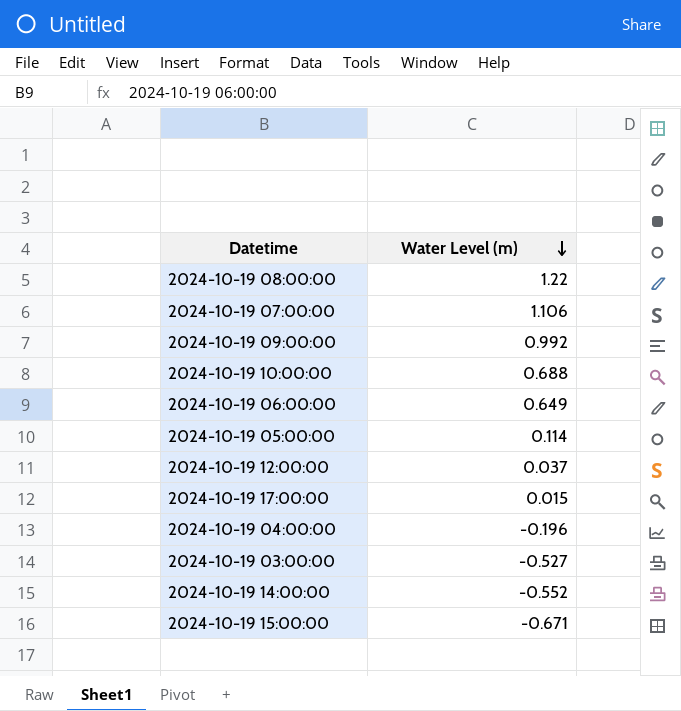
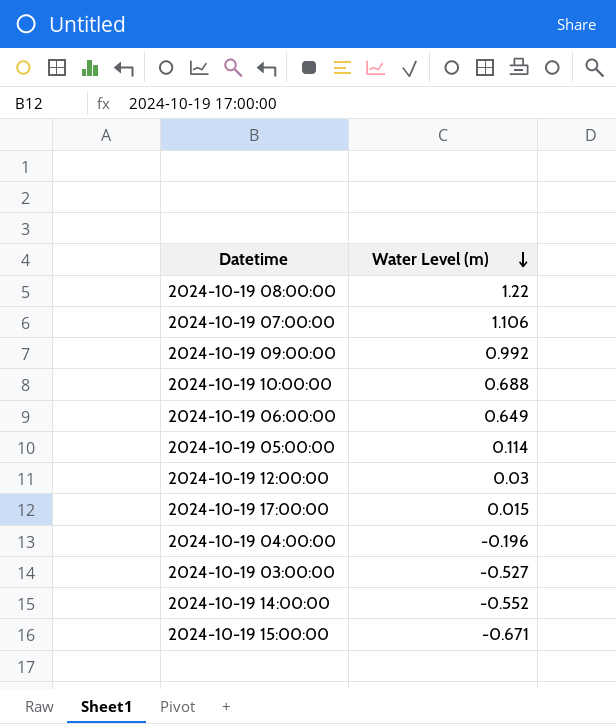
2024-10-19 12:00:00 | Water Level (m): 0.037 -> 0.03

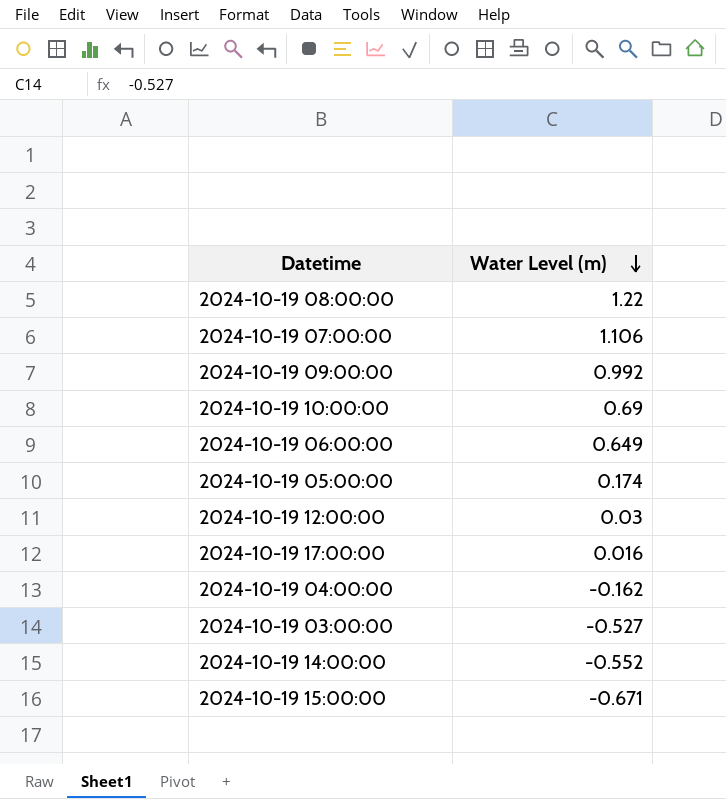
2024-10-19 10:00:00 | Water Level (m): 0.688 -> 0.69
2024-10-19 05:00:00 | Water Level (m): 0.114 -> 0.174
2024-10-19 17:00:00 | Water Level (m): 0.015 -> 0.016
2024-10-19 04:00:00 | Water Level (m): -0.196 -> -0.162

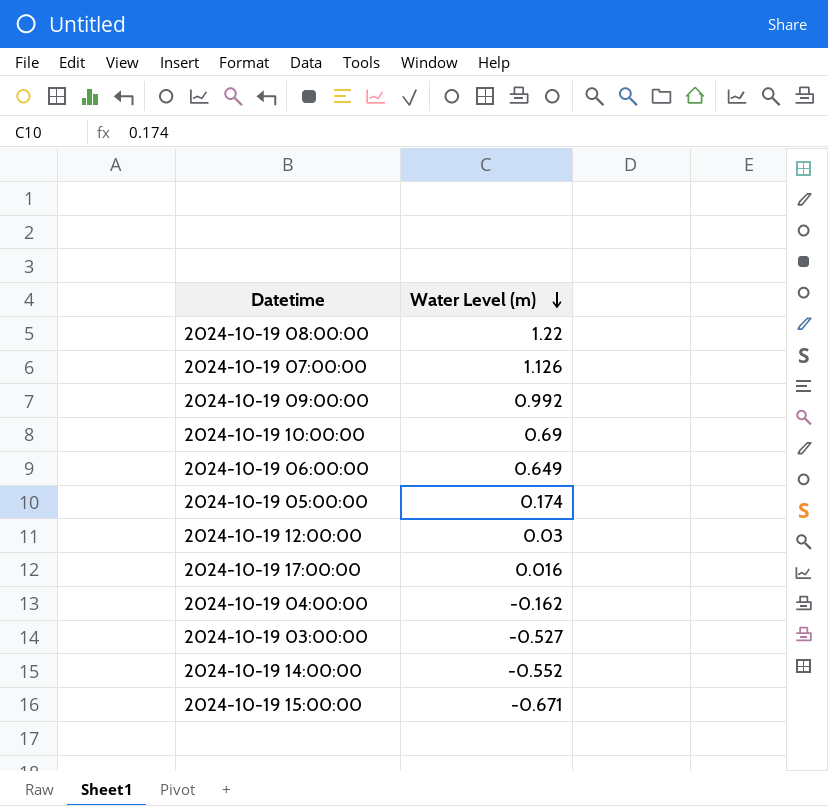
2024-10-19 07:00:00 | Water Level (m): 1.106 -> 1.126

